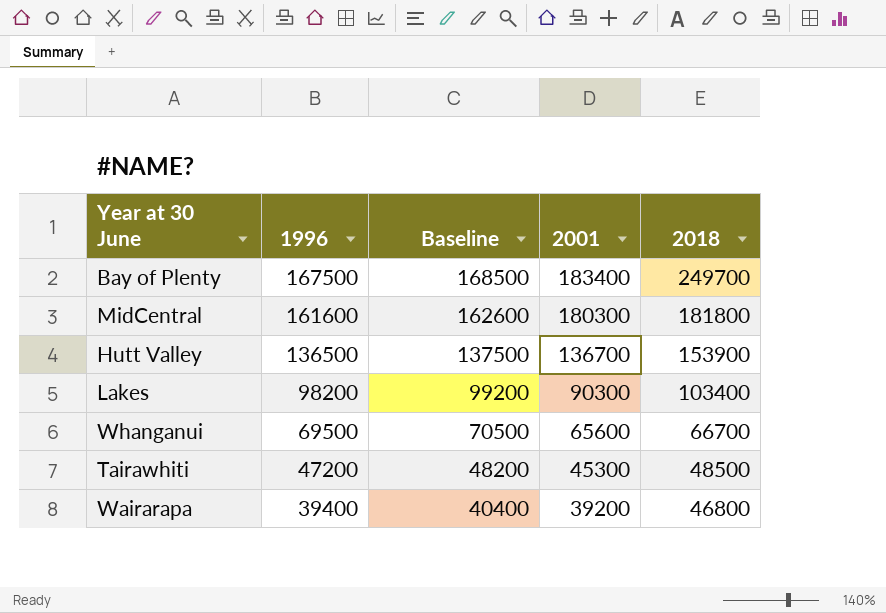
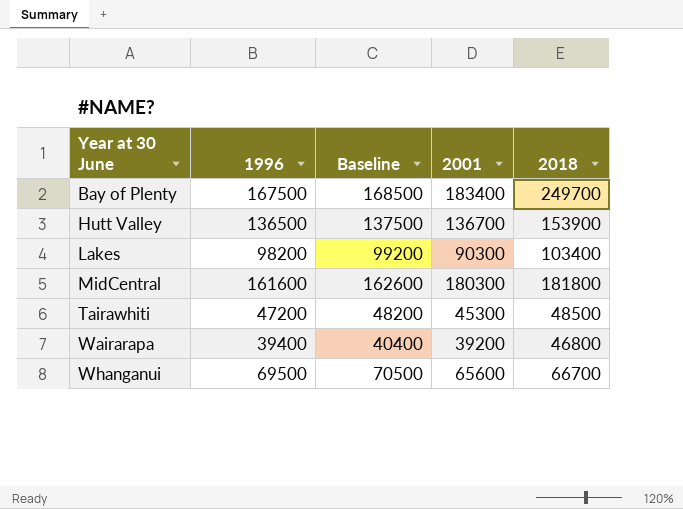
row order: 1996 descending -> Year at 30 June ascending

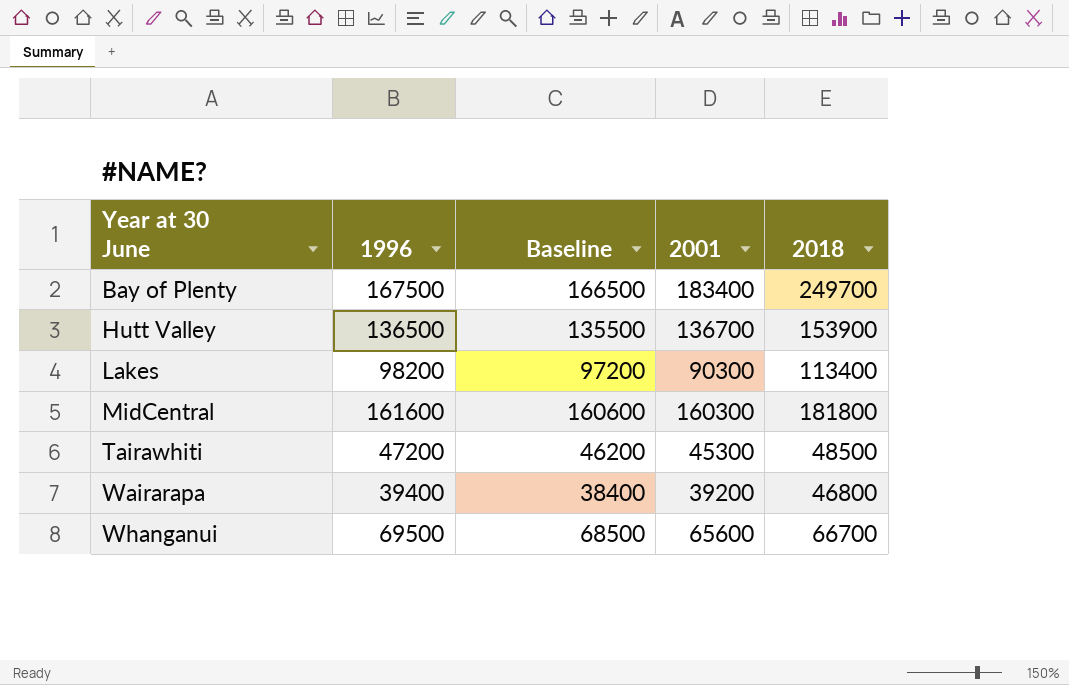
column Baseline | formula: [1996] + 1000 -> [1996] - 1000
Lakes | 2018: 103400 -> 113400
MidCentral | 2001: 180300 -> 160300

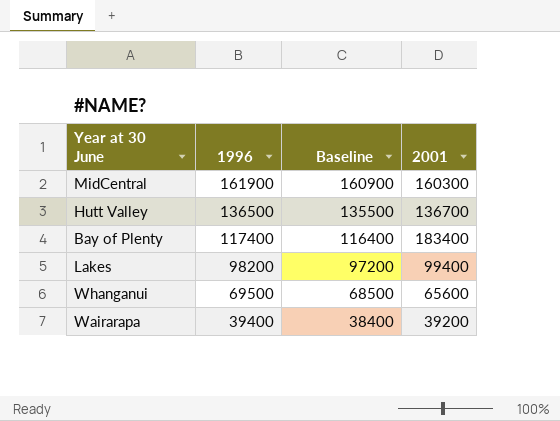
row order: Year at 30 June ascending -> 1996 descending
column 2018 | position: 5 -> none
row Tairawhiti: 47200 | 46200 | 45300 | 48500 -> none
MidCentral | 1996: 161600 -> 161900
MidCentral | Baseline: 160600 -> 160900
Bay of Plenty | 1996: 167500 -> 117400
Bay of Plenty | Baseline: 166500 -> 116400
Lakes | 2001: 90300 -> 99400

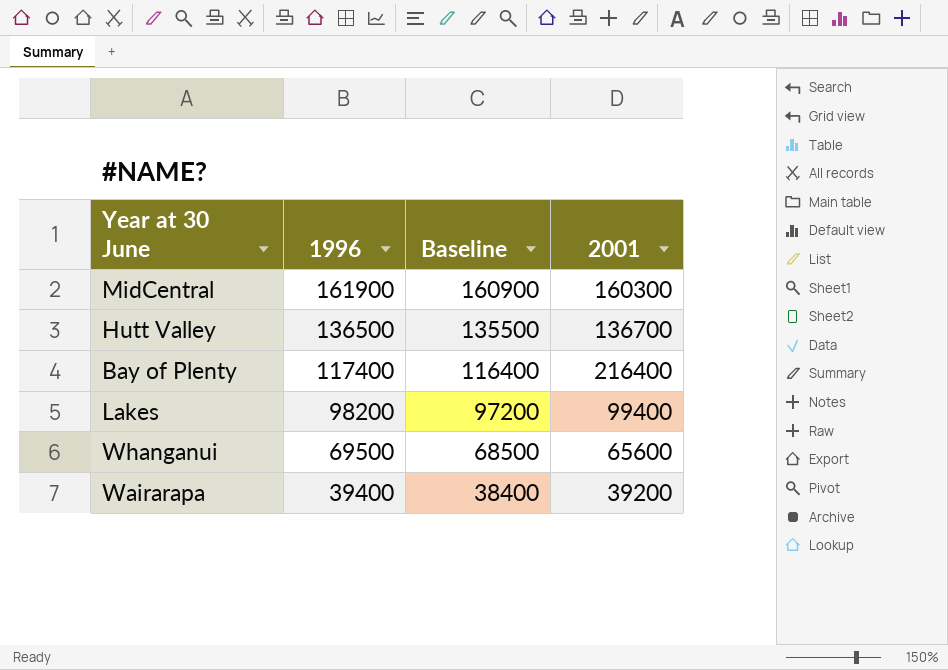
Bay of Plenty | 2001: 183400 -> 216400

